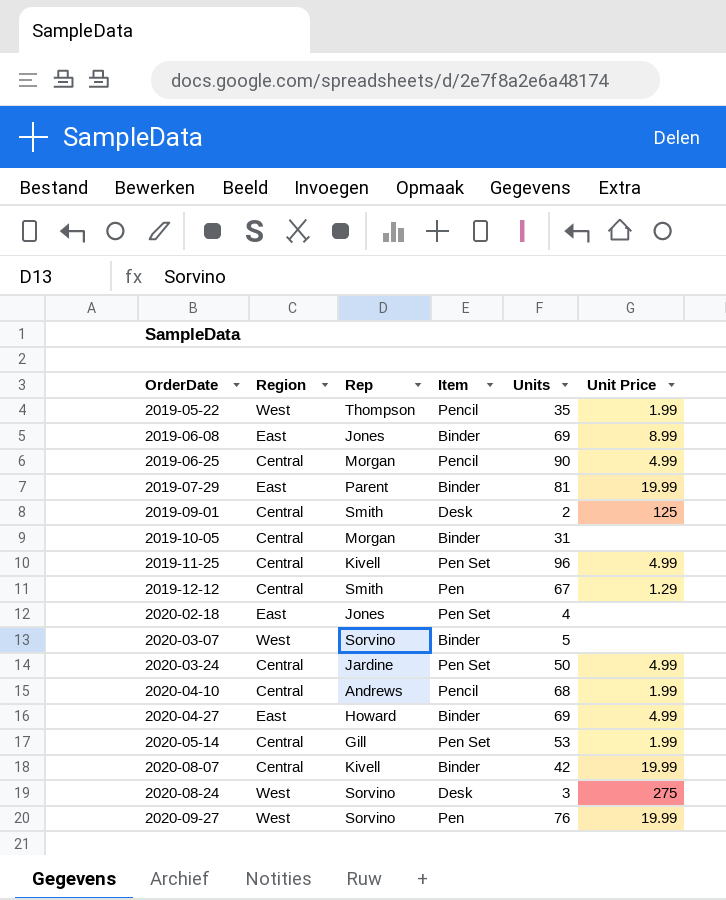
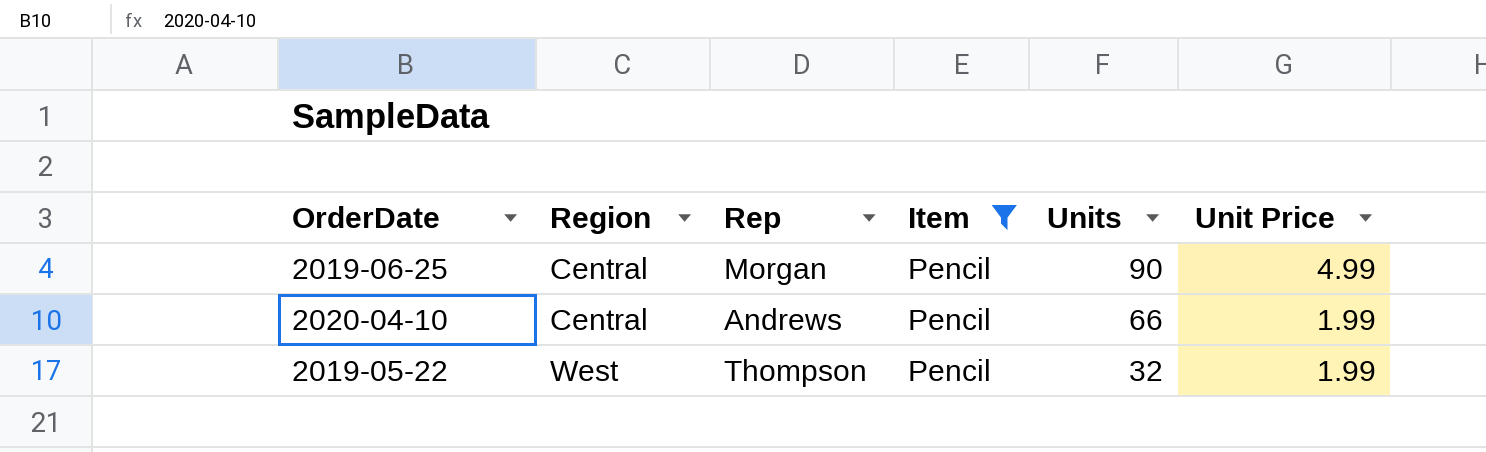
filter: none -> Item = Pencil
row order: OrderDate ascending -> Region ascending
2020-04-10 | Units: 68 -> 66
2019-05-22 | Units: 35 -> 32

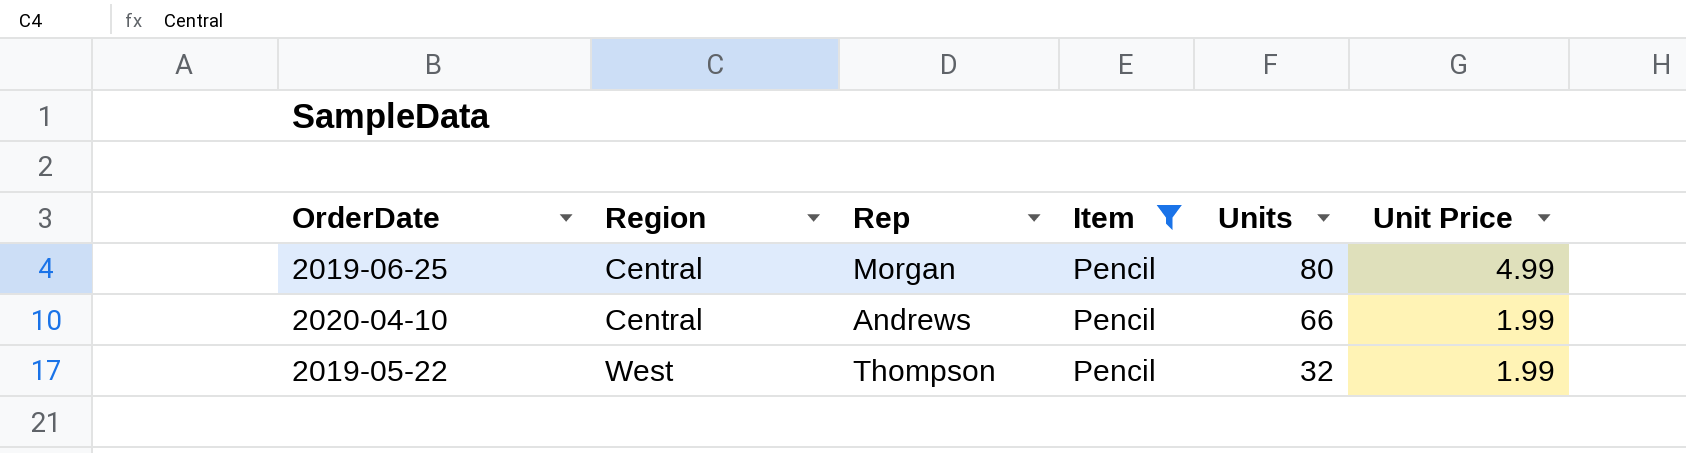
2019-06-25 | Units: 90 -> 80

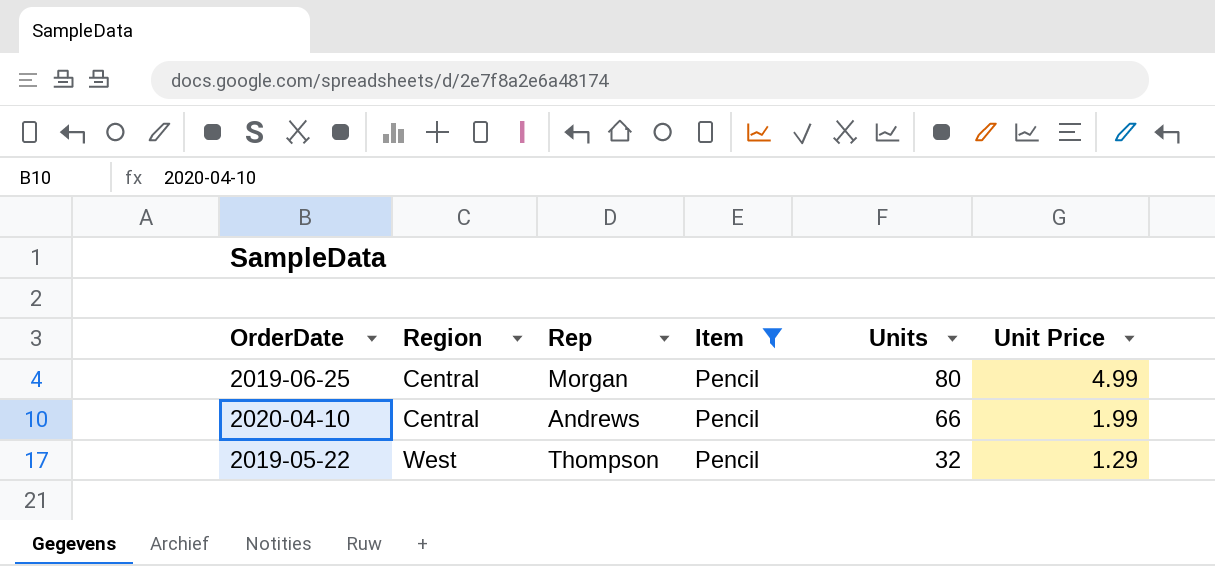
2019-05-22 | Unit Price: 1.99 -> 1.29

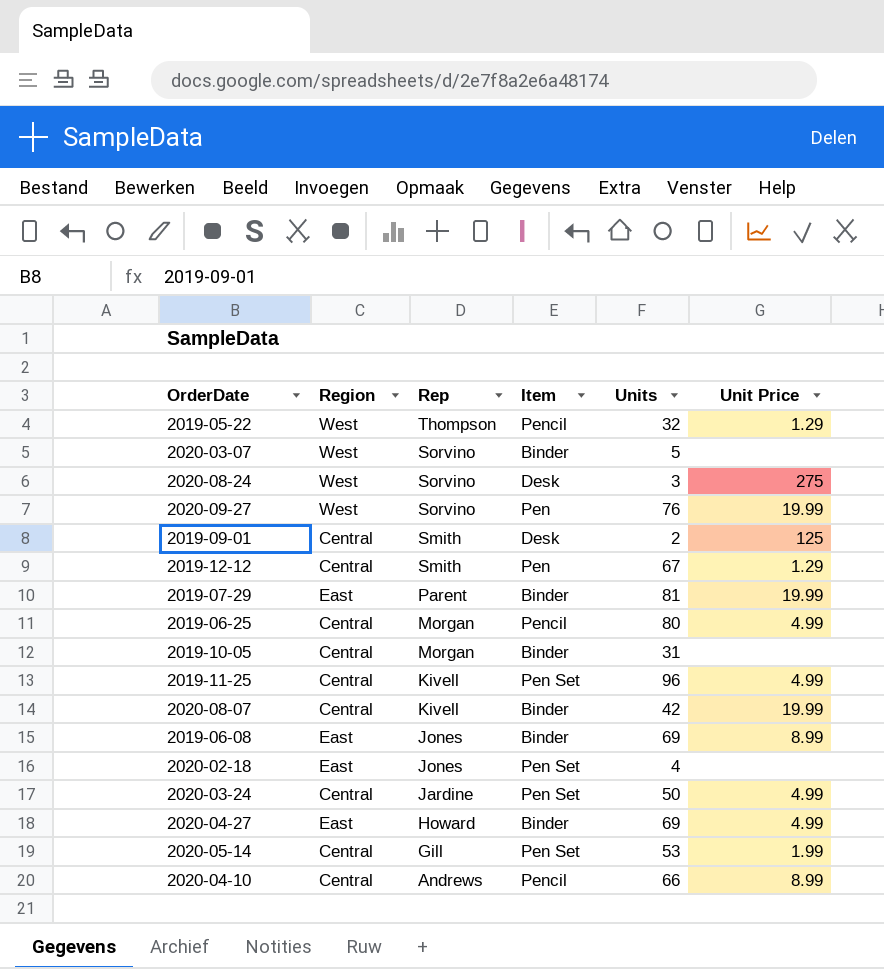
filter: Item = Pencil -> none
row order: Region ascending -> Rep descending
2020-04-10 | Unit Price: 1.99 -> 8.99

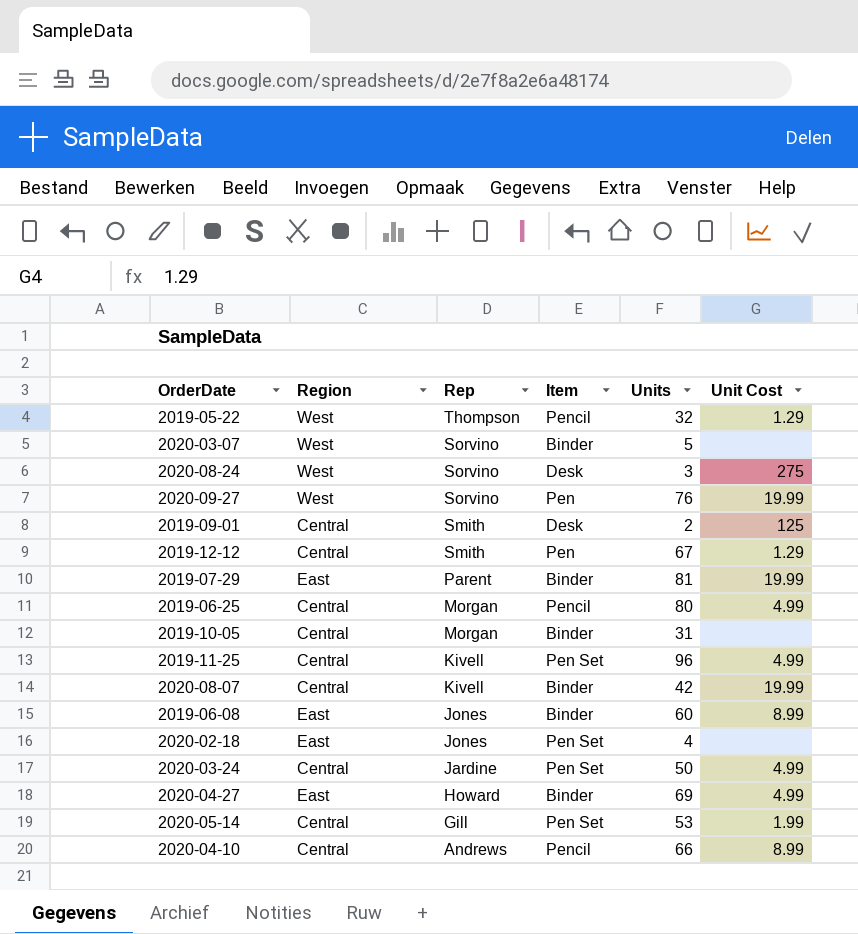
column name: Unit Price -> Unit Cost
2019-06-08 | Units: 69 -> 60

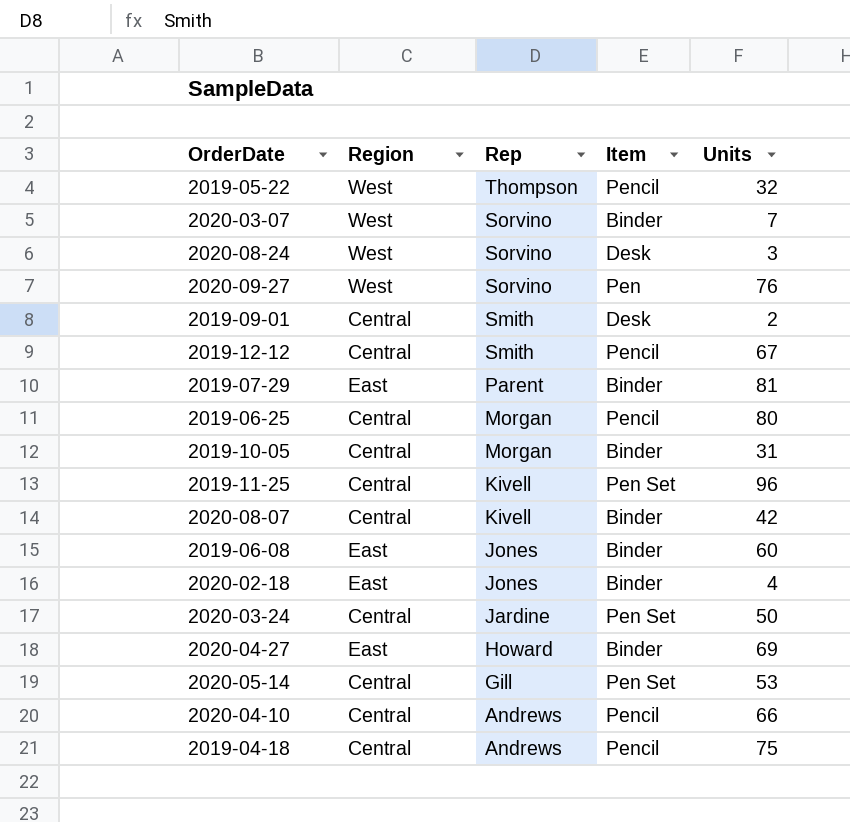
column Unit Cost | position: 6 -> none
2020-03-07 | Units: 5 -> 7
2019-12-12 | Item: Pen -> Pencil
2020-02-18 | Item: Pen Set -> Binder
row 2019-04-18: none -> Central | Andrews | Pencil | 75

